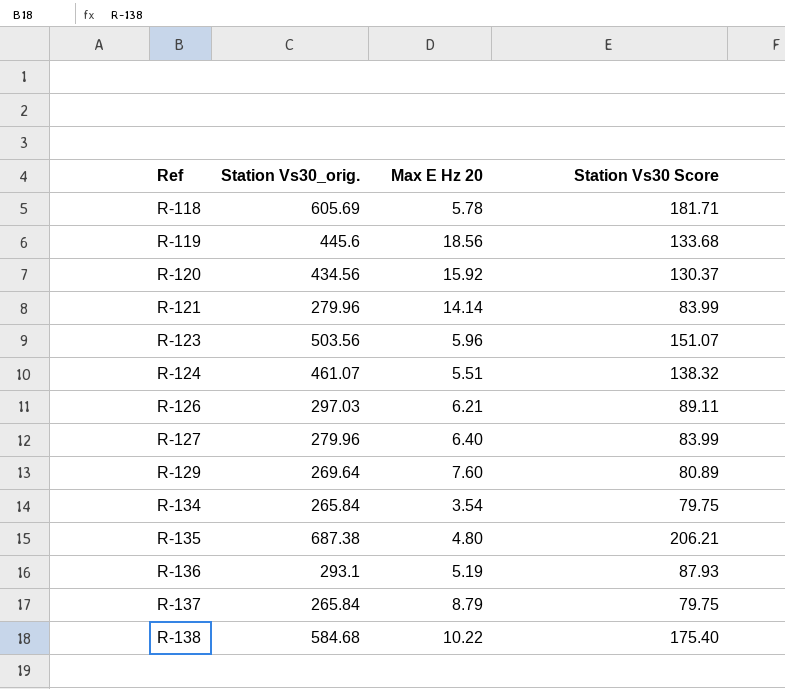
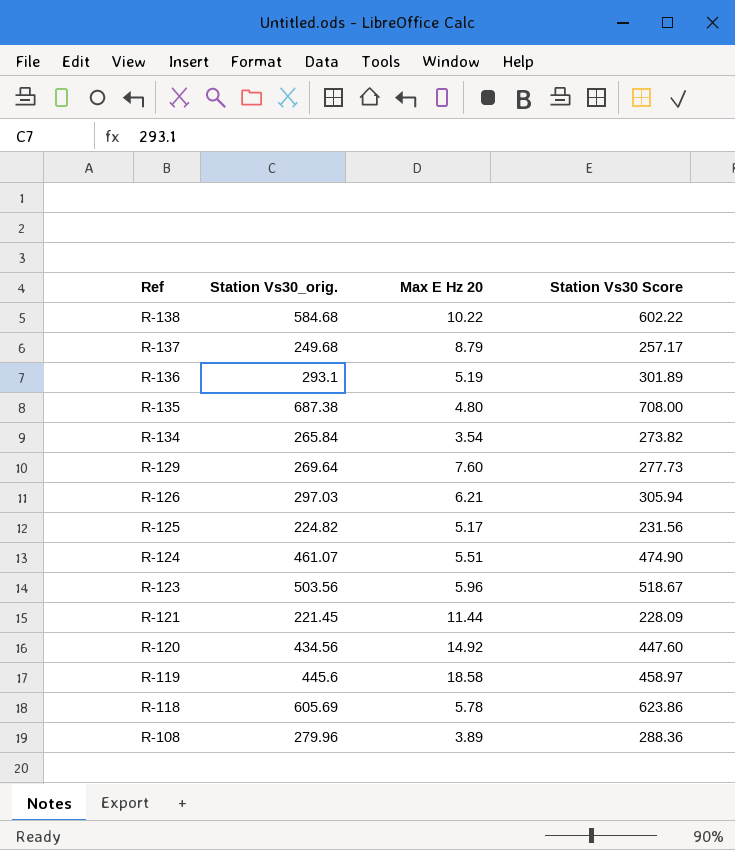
row order: Ref ascending -> Ref descending
column Station Vs30 Score | formula: [Station Vs30_orig.] * 0.3 -> [Station Vs30_orig.] * 1.03
row R-127: 279.96 | 6.40 | 83.99 -> none
R-137 | Station Vs30_orig.: 265.84 -> 249.68
row R-125: none -> 224.82 | 5.17 | 231.56
R-121 | Station Vs30_orig.: 279.96 -> 221.45
R-121 | Max E Hz 20: 14.14 -> 11.44
R-120 | Max E Hz 20: 15.92 -> 14.92
R-119 | Max E Hz 20: 18.56 -> 18.58
row R-108: none -> 279.96 | 3.89 | 288.36

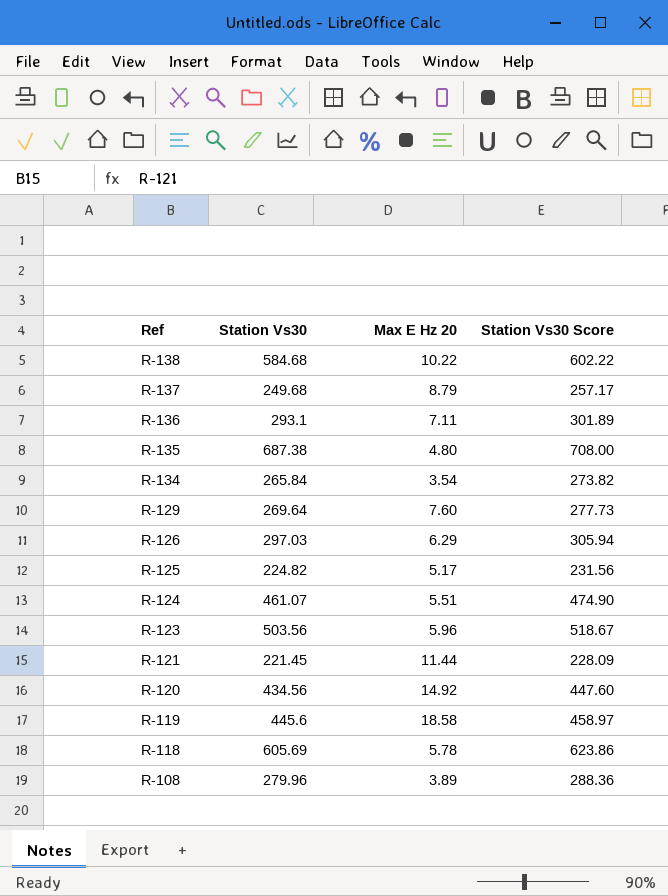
column name: Station Vs30_orig. -> Station Vs30
R-136 | Max E Hz 20: 5.19 -> 7.11
R-126 | Max E Hz 20: 6.21 -> 6.29

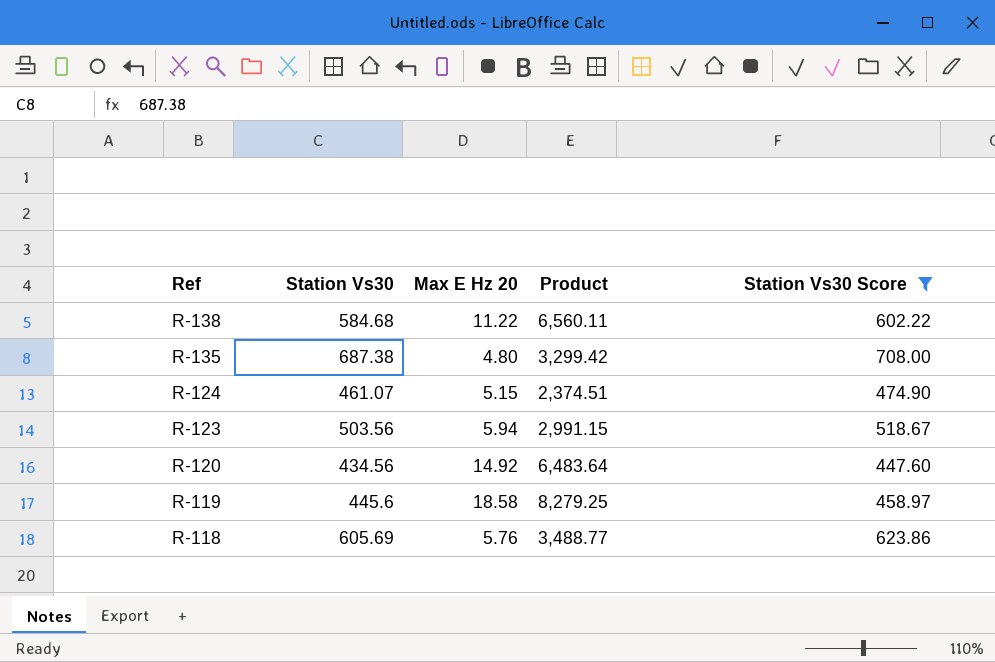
filter: none -> Station Vs30 Score >= 447.60
column Product | formula: none -> [Station Vs30] * [Max E Hz 20]
R-138 | Max E Hz 20: 10.22 -> 11.22
R-124 | Max E Hz 20: 5.51 -> 5.15
R-123 | Max E Hz 20: 5.96 -> 5.94
R-118 | Max E Hz 20: 5.78 -> 5.76

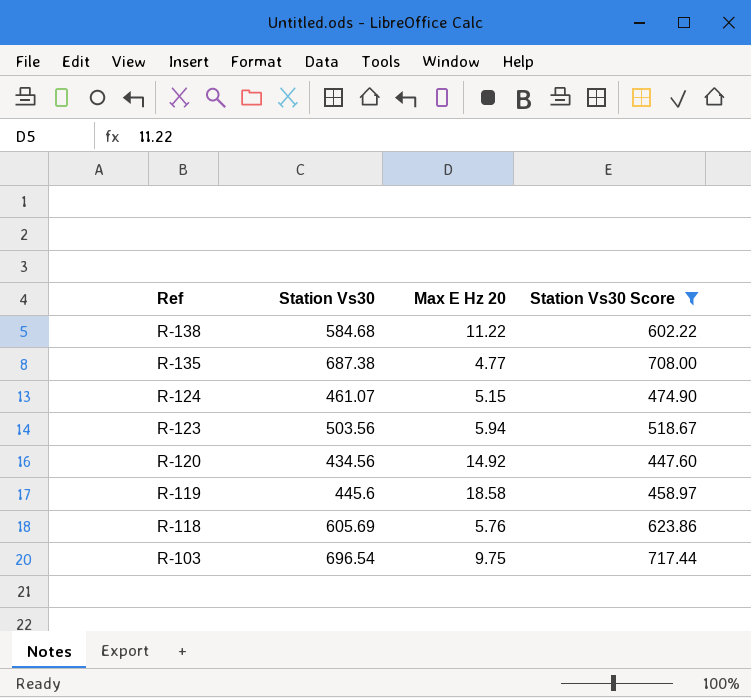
column Product | formula: [Station Vs30] * [Max E Hz 20] -> none
R-135 | Max E Hz 20: 4.80 -> 4.77
row R-103: none -> 696.54 | 9.75 | 717.44

